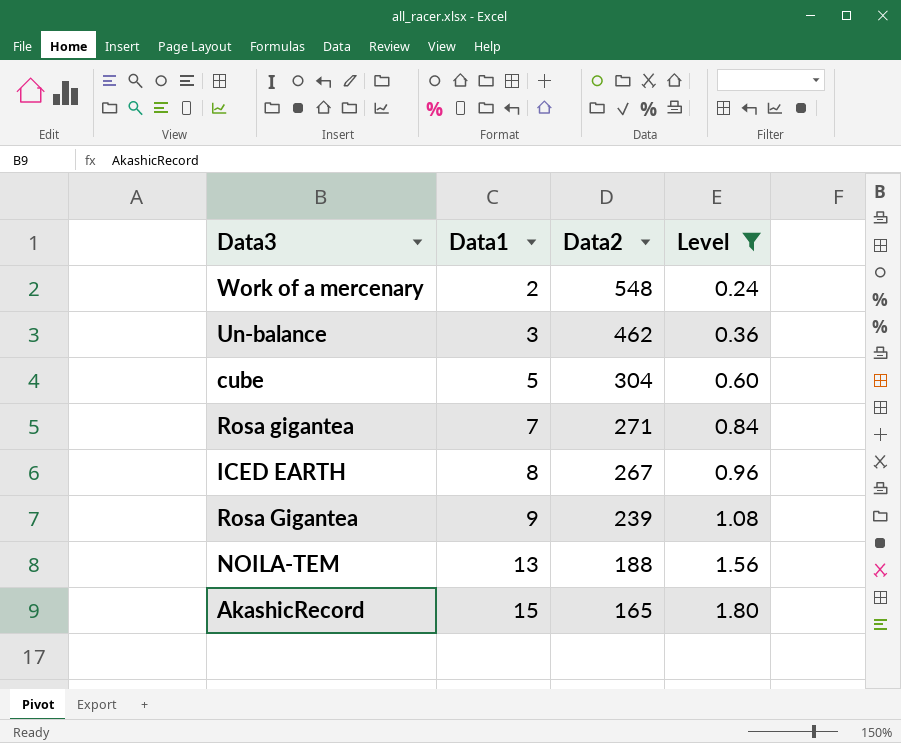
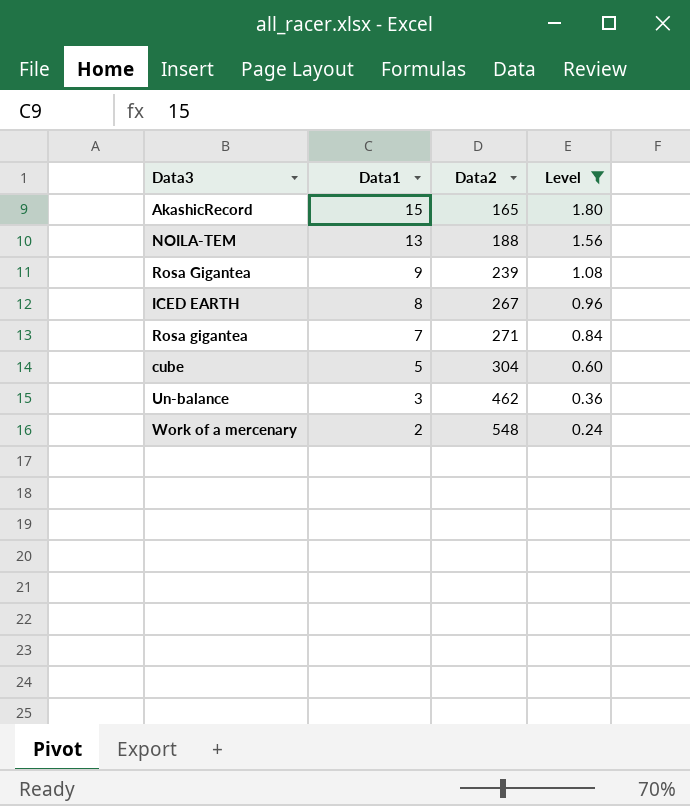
row order: Data1 ascending -> Data1 descending

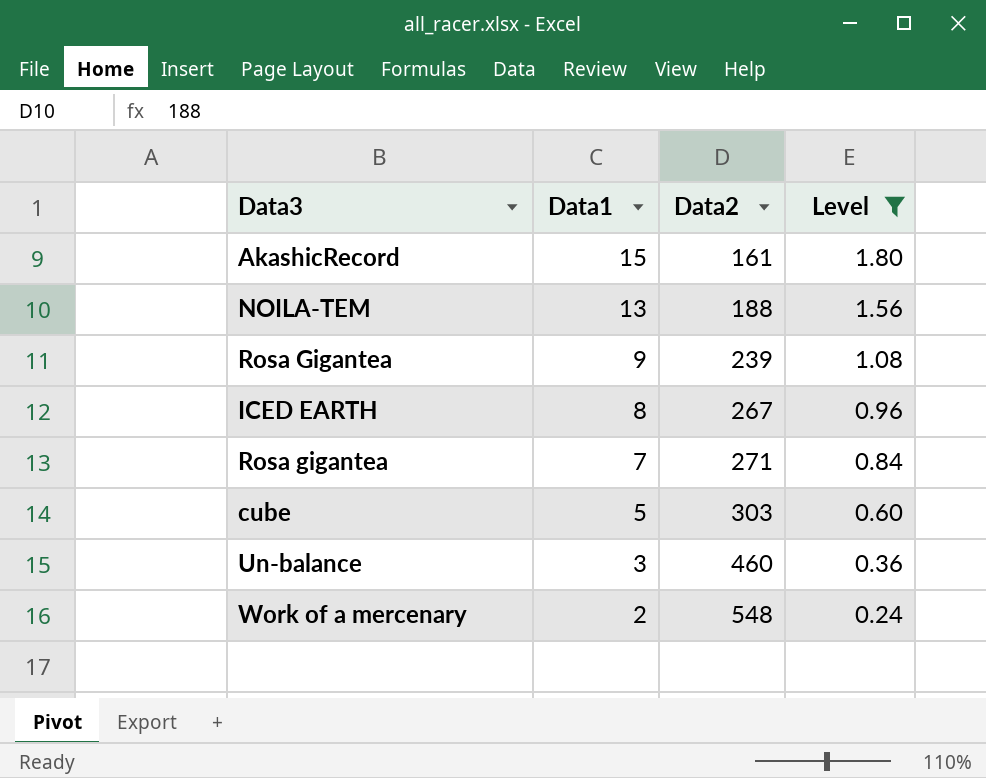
AkashicRecord | Data2: 165 -> 161
cube | Data2: 304 -> 303
Un-balance | Data2: 462 -> 460

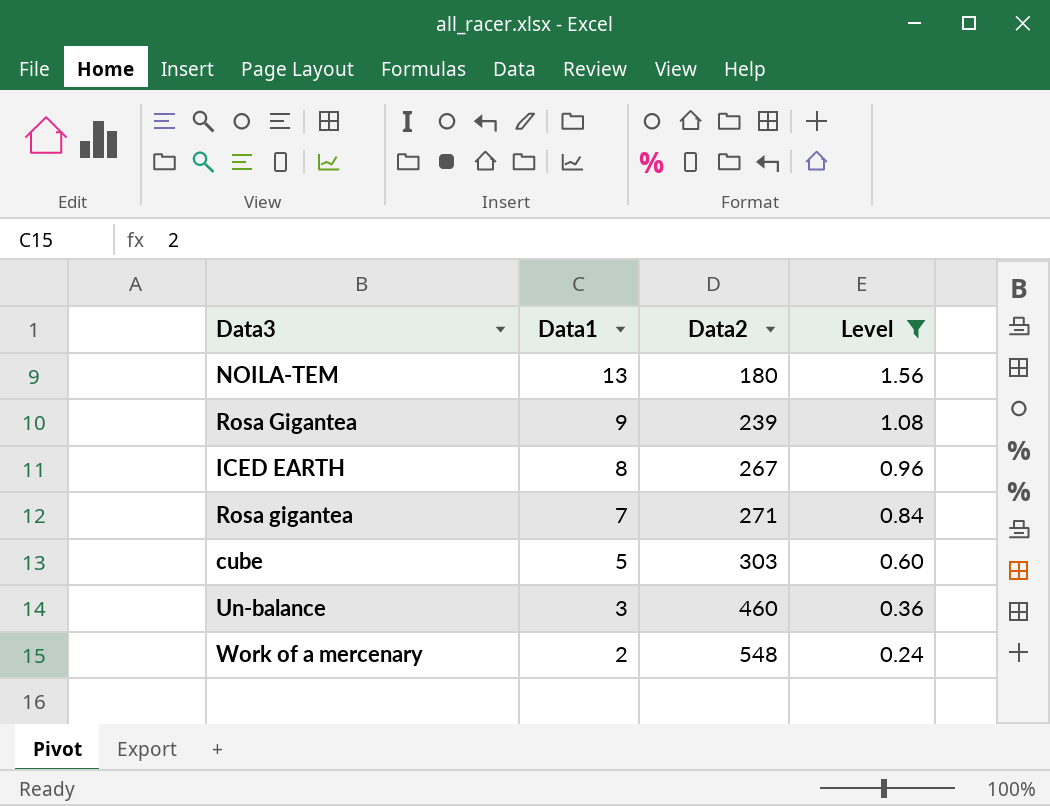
row AkashicRecord: 15 | 161 | 1.80 -> none
NOILA-TEM | Data2: 188 -> 180

